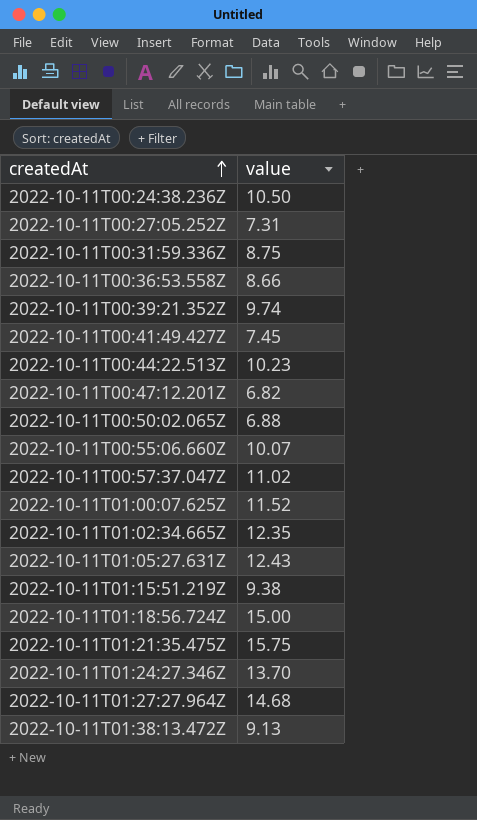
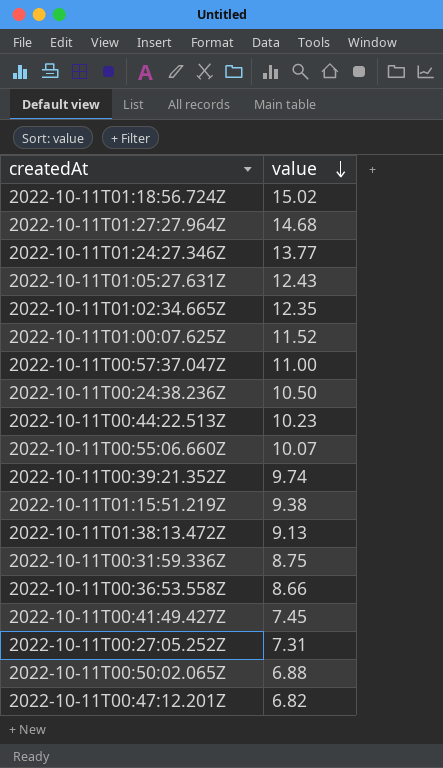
row order: createdAt ascending -> value descending
row 2022-10-11T01:21:35.475Z: 15.75 -> none
2022-10-11T01:18:56.724Z | value: 15.00 -> 15.02
2022-10-11T01:24:27.346Z | value: 13.70 -> 13.77
2022-10-11T00:57:37.047Z | value: 11.02 -> 11.00

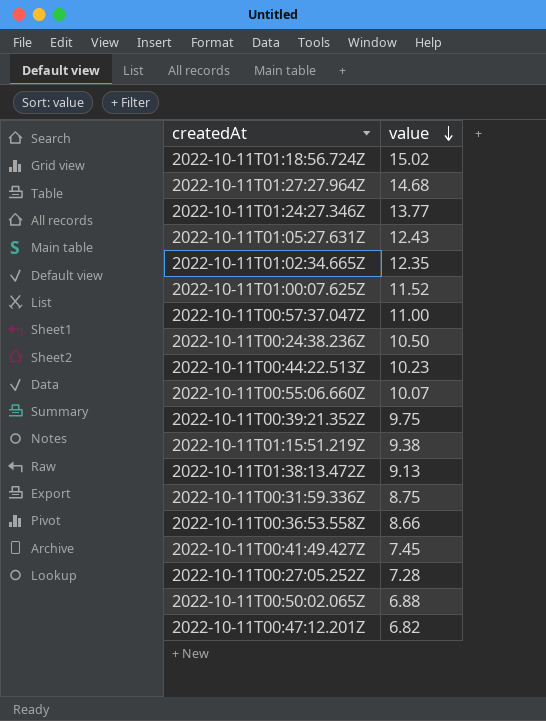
2022-10-11T00:39:21.352Z | value: 9.74 -> 9.75
2022-10-11T00:27:05.252Z | value: 7.31 -> 7.28

